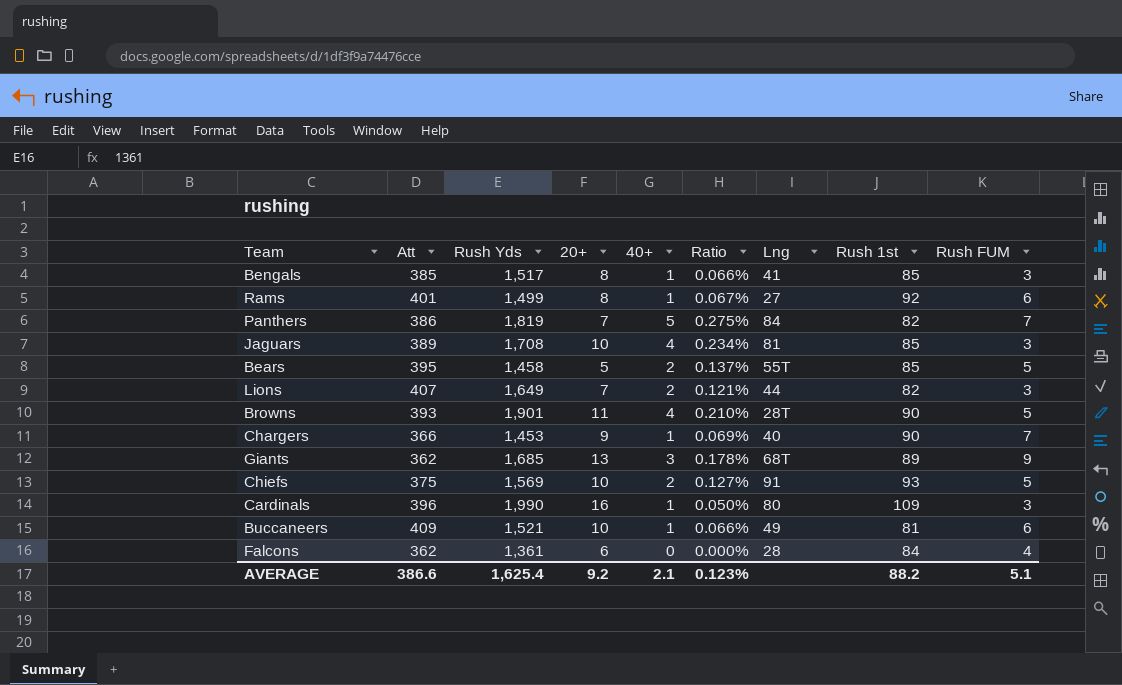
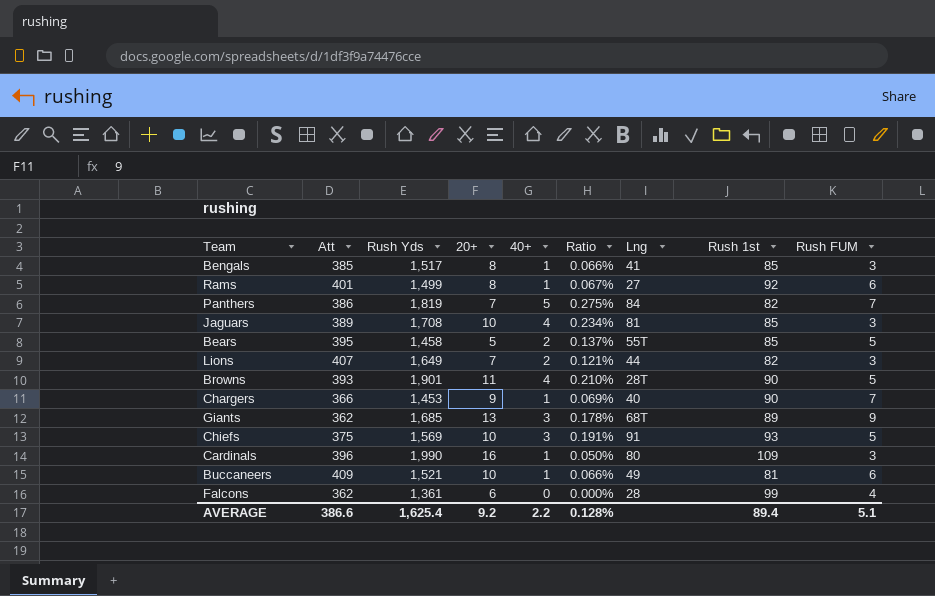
Chiefs | 40+: 2 -> 3
Chiefs | Ratio: 0.127% -> 0.191%
Falcons | Rush 1st: 84 -> 99
AVERAGE | 40+: 2.1 -> 2.2
AVERAGE | Ratio: 0.123% -> 0.128%
AVERAGE | Rush 1st: 88.2 -> 89.4

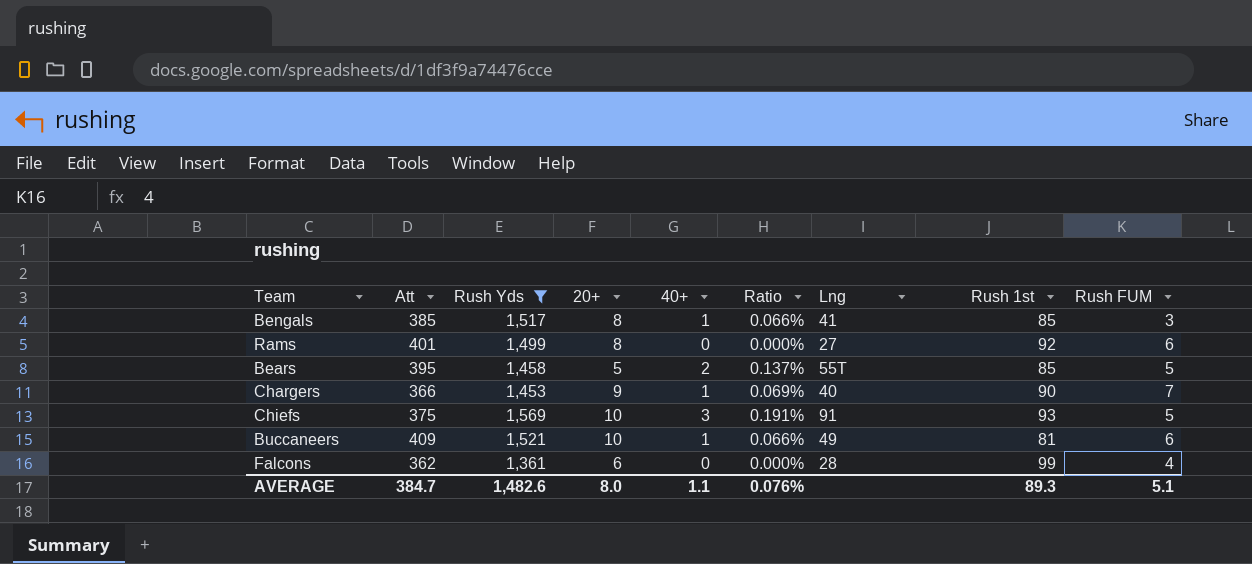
filter: none -> Rush Yds <= 1,569
Rams | 40+: 1 -> 0
Rams | Ratio: 0.067% -> 0.000%
AVERAGE | Att: 386.6 -> 384.7
AVERAGE | Rush Yds: 1,625.4 -> 1,482.6
AVERAGE | 20+: 9.2 -> 8.0
AVERAGE | 40+: 2.2 -> 1.1
AVERAGE | Ratio: 0.128% -> 0.076%
AVERAGE | Rush 1st: 89.4 -> 89.3

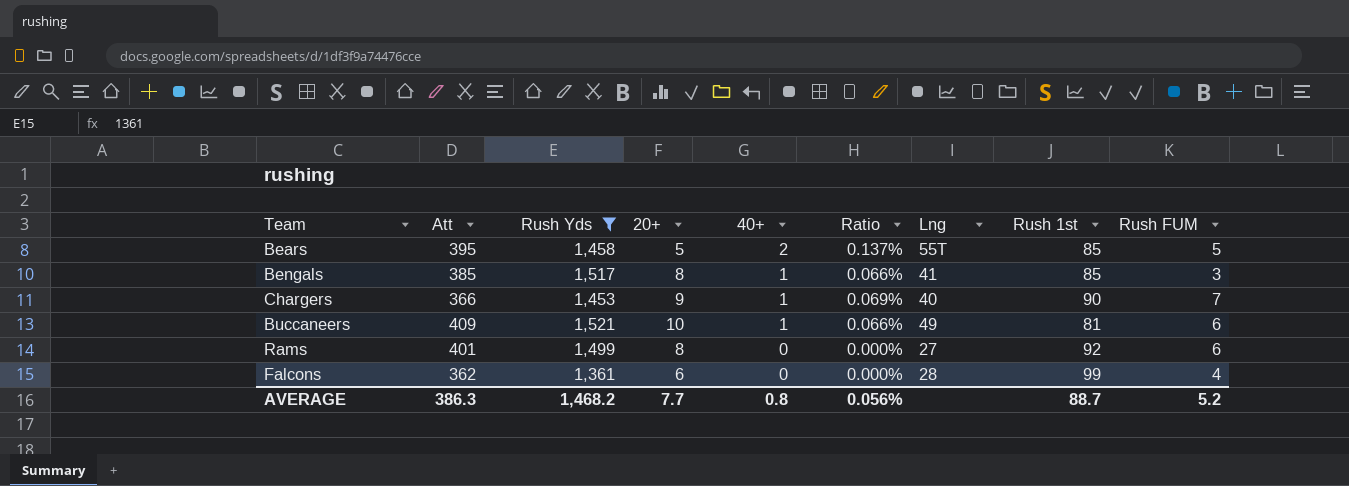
row order: none -> 40+ descending
row Chiefs: 375 | 1,569 | 10 | 3 | 0.191% | 91 | 93 | 5 -> none
AVERAGE | Att: 384.7 -> 386.3
AVERAGE | Rush Yds: 1,482.6 -> 1,468.2
AVERAGE | 20+: 8.0 -> 7.7
AVERAGE | 40+: 1.1 -> 0.8
AVERAGE | Ratio: 0.076% -> 0.056%
AVERAGE | Rush 1st: 89.3 -> 88.7
AVERAGE | Rush FUM: 5.1 -> 5.2

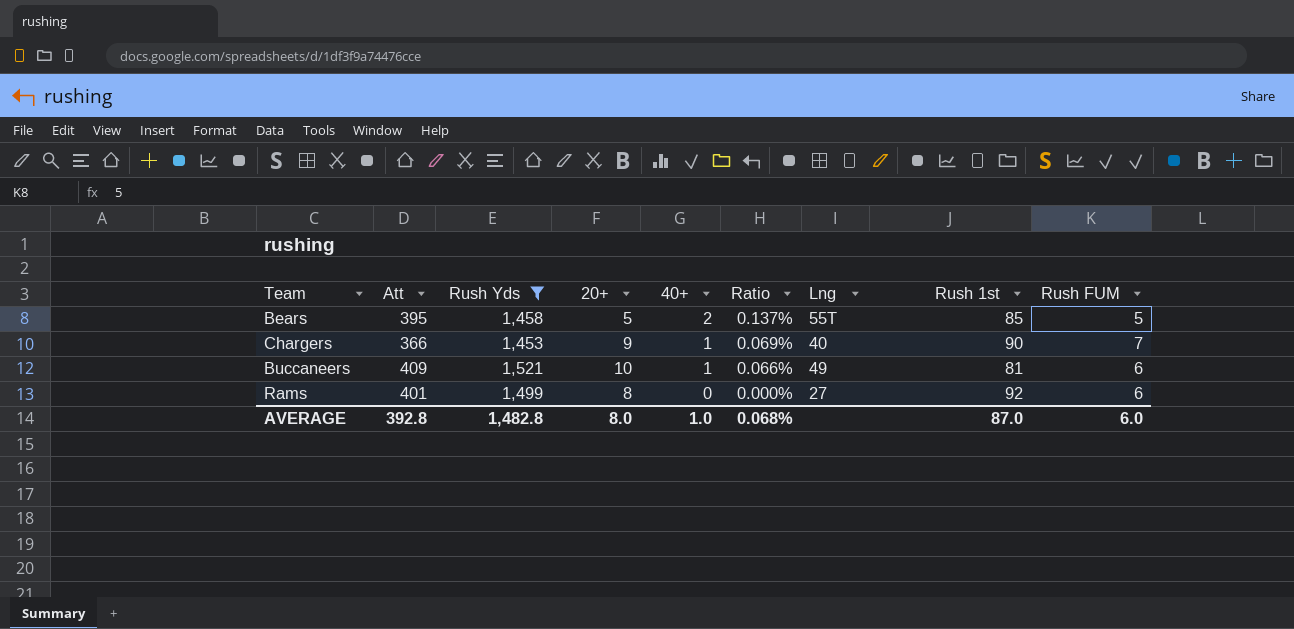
row Bengals: 385 | 1,517 | 8 | 1 | 0.066% | 41 | 85 | 3 -> none
row Falcons: 362 | 1,361 | 6 | 0 | 0.000% | 28 | 99 | 4 -> none
AVERAGE | Att: 386.3 -> 392.8
AVERAGE | Rush Yds: 1,468.2 -> 1,482.8
AVERAGE | 20+: 7.7 -> 8.0
AVERAGE | 40+: 0.8 -> 1.0
AVERAGE | Ratio: 0.056% -> 0.068%
AVERAGE | Rush 1st: 88.7 -> 87.0
AVERAGE | Rush FUM: 5.2 -> 6.0

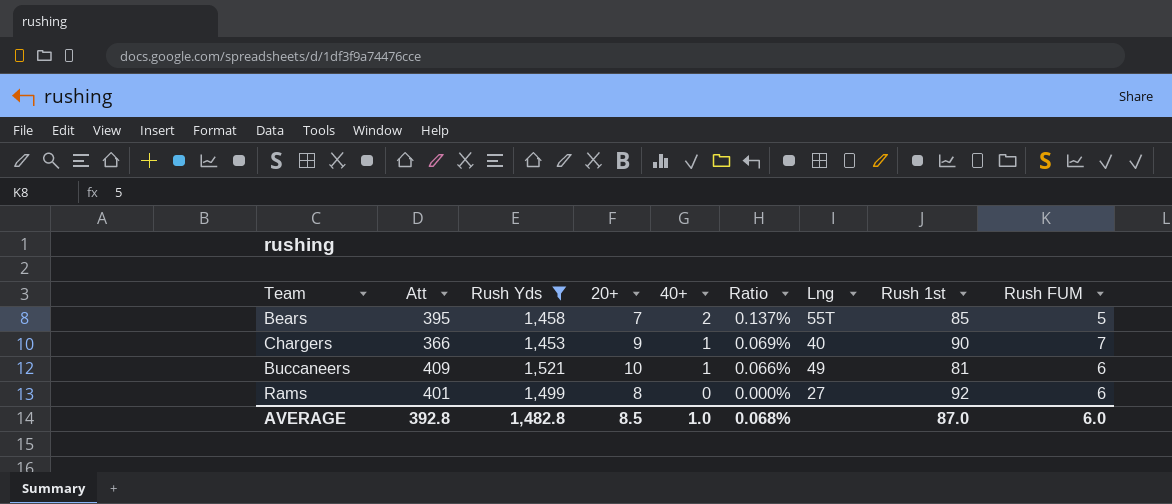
Bears | 20+: 5 -> 7
AVERAGE | 20+: 8.0 -> 8.5

